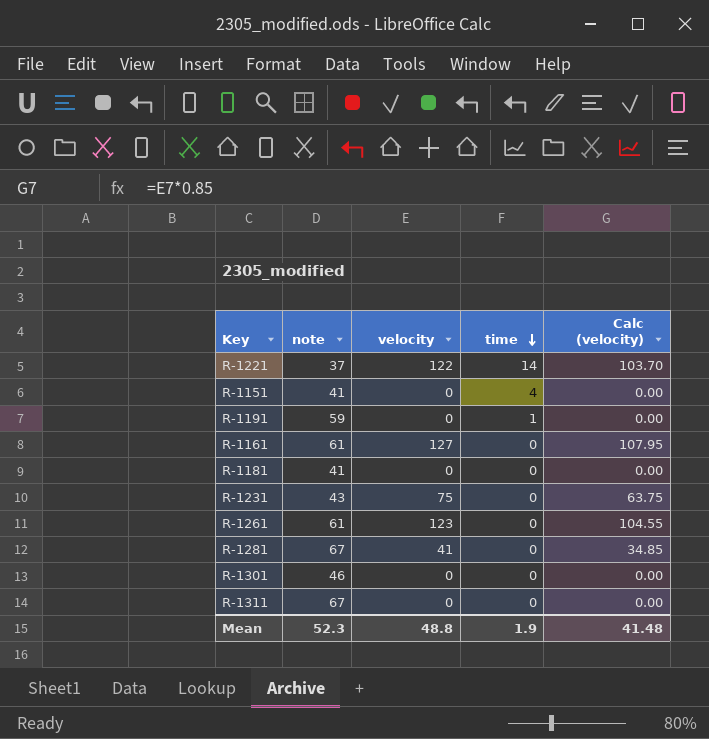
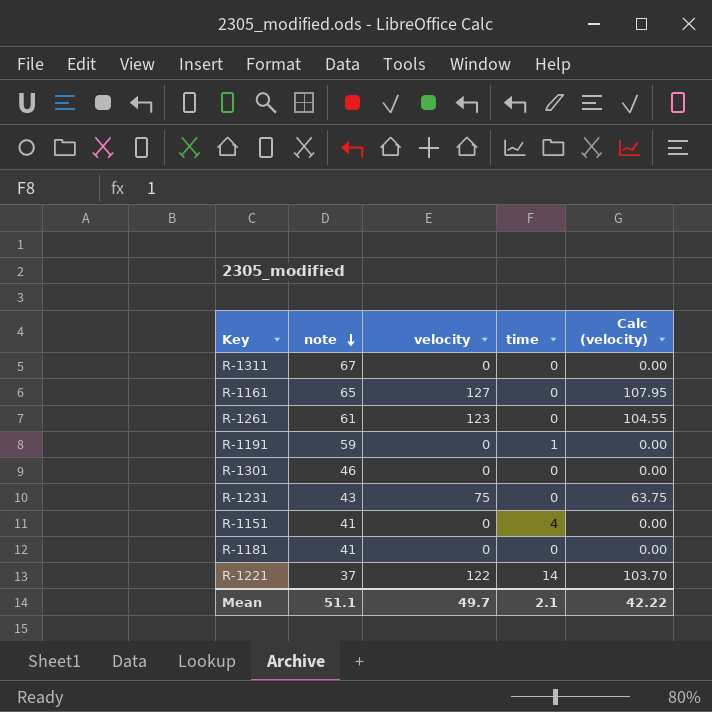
row order: time descending -> note descending
row R-1281: 67 | 41 | 0 | 34.85 -> none
R-1161 | note: 61 -> 65
Mean | note: 52.3 -> 51.1
Mean | velocity: 48.8 -> 49.7
Mean | time: 1.9 -> 2.1
Mean | Calc (velocity): 41.48 -> 42.22

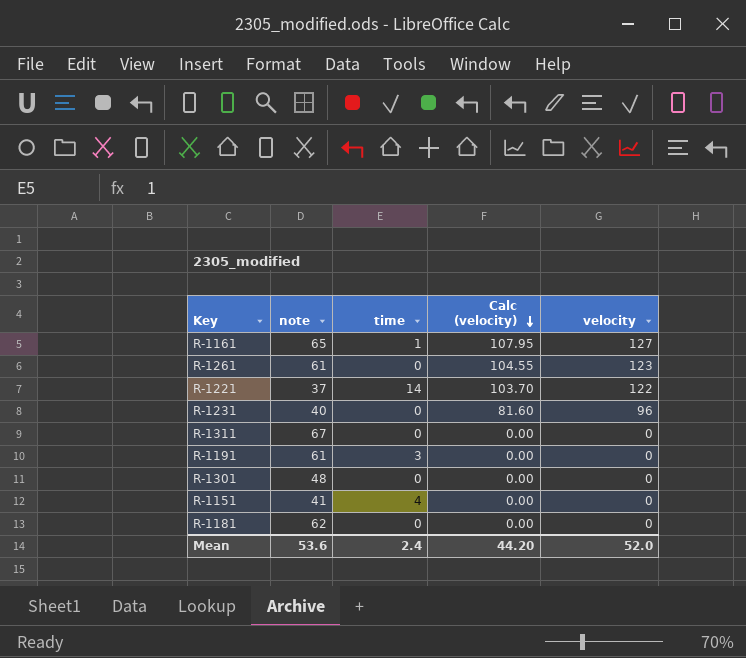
row order: note descending -> Calc (velocity) descending
column velocity | position: 3 -> 5
R-1161 | time: 0 -> 1
R-1231 | note: 43 -> 40
R-1231 | Calc (velocity): 63.75 -> 81.60
R-1231 | velocity: 75 -> 96
R-1191 | note: 59 -> 61
R-1191 | time: 1 -> 3
R-1301 | note: 46 -> 48
R-1181 | note: 41 -> 62
Mean | note: 51.1 -> 53.6
Mean | time: 2.1 -> 2.4
Mean | Calc (velocity): 42.22 -> 44.20
Mean | velocity: 49.7 -> 52.0

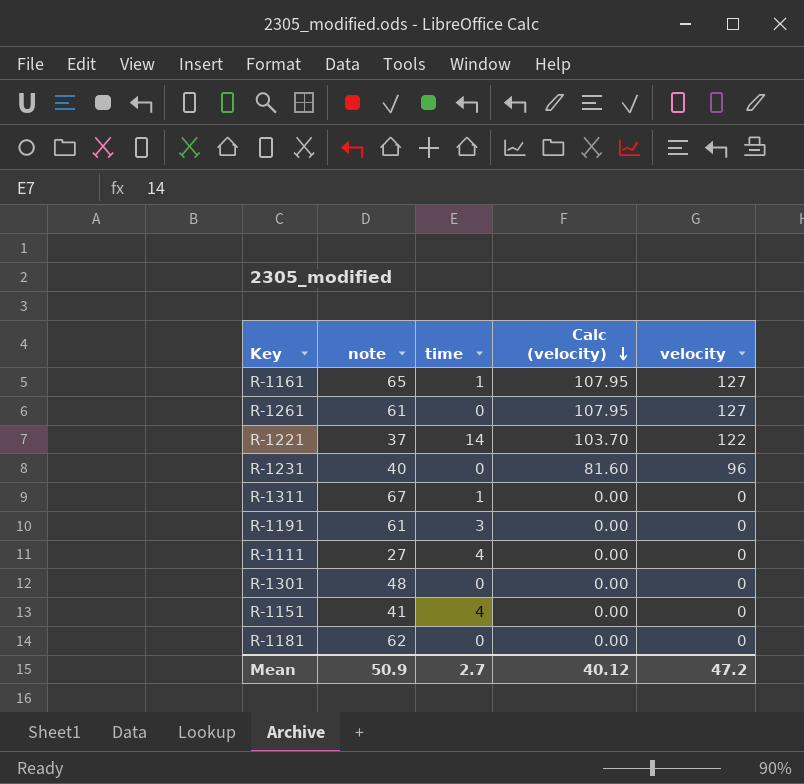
R-1261 | Calc (velocity): 104.55 -> 107.95
R-1261 | velocity: 123 -> 127
R-1311 | time: 0 -> 1
row R-1111: none -> 27 | 4 | 0.00 | 0
Mean | note: 53.6 -> 50.9
Mean | time: 2.4 -> 2.7
Mean | Calc (velocity): 44.20 -> 40.12
Mean | velocity: 52.0 -> 47.2

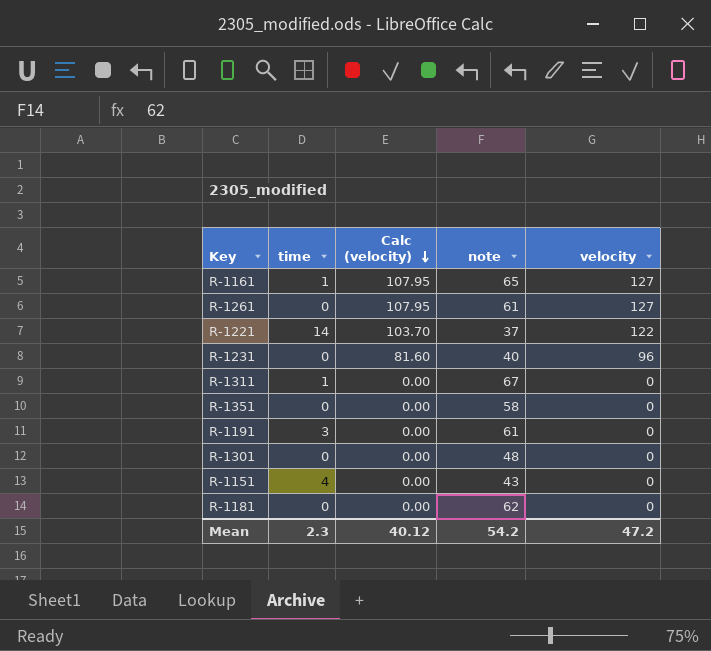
column note | position: 2 -> 4
row R-1111: 27 | 4 | 0.00 | 0 -> none
row R-1351: none -> 0 | 0.00 | 58 | 0
R-1151 | note: 41 -> 43
Mean | time: 2.7 -> 2.3
Mean | note: 50.9 -> 54.2

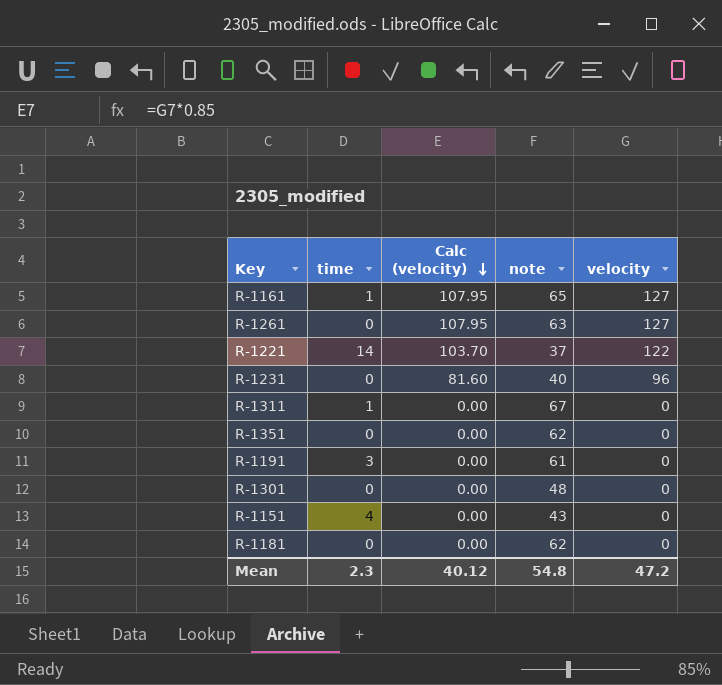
R-1261 | note: 61 -> 63
R-1351 | note: 58 -> 62
Mean | note: 54.2 -> 54.8

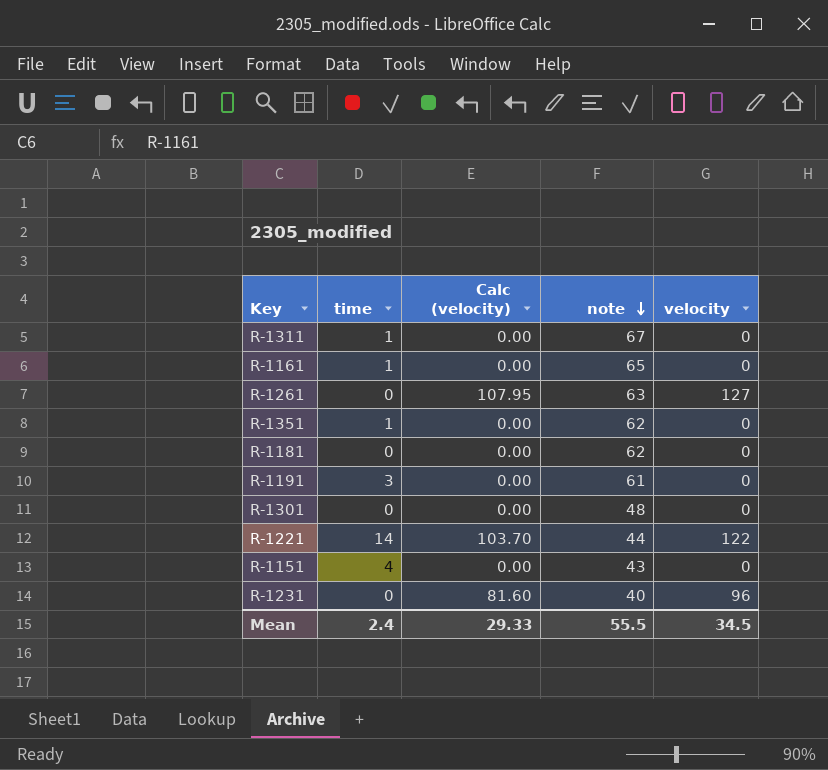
row order: Calc (velocity) descending -> note descending
R-1161 | Calc (velocity): 107.95 -> 0.00
R-1161 | velocity: 127 -> 0
R-1351 | time: 0 -> 1
R-1221 | note: 37 -> 44
Mean | time: 2.3 -> 2.4
Mean | Calc (velocity): 40.12 -> 29.33
Mean | note: 54.8 -> 55.5
Mean | velocity: 47.2 -> 34.5

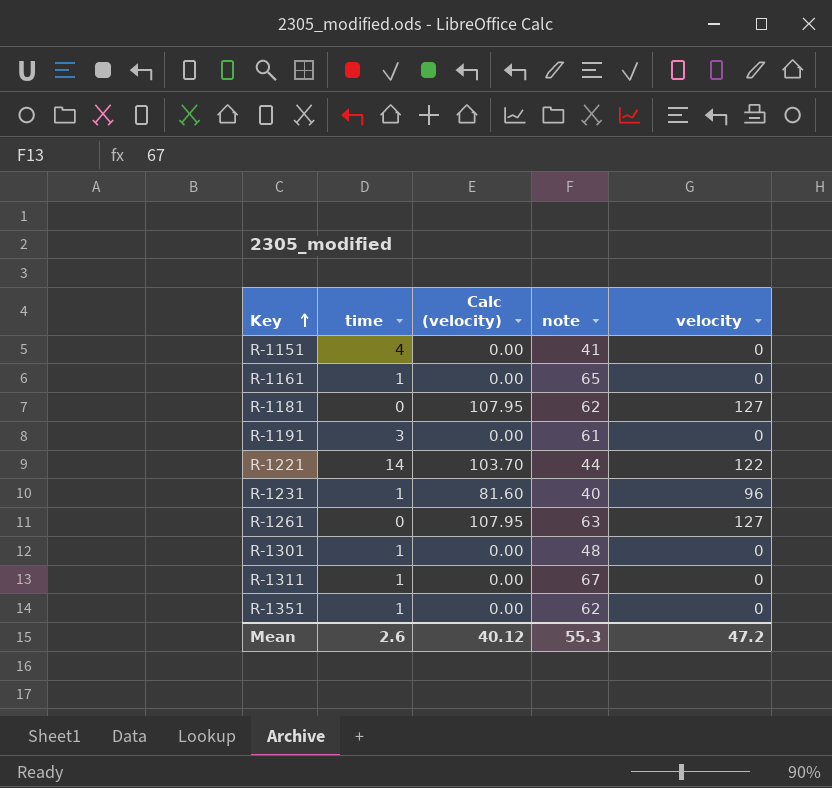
row order: note descending -> Key ascending
R-1151 | note: 43 -> 41
R-1181 | Calc (velocity): 0.00 -> 107.95
R-1181 | velocity: 0 -> 127
R-1231 | time: 0 -> 1
R-1301 | time: 0 -> 1
Mean | time: 2.4 -> 2.6
Mean | Calc (velocity): 29.33 -> 40.12
Mean | note: 55.5 -> 55.3
Mean | velocity: 34.5 -> 47.2

